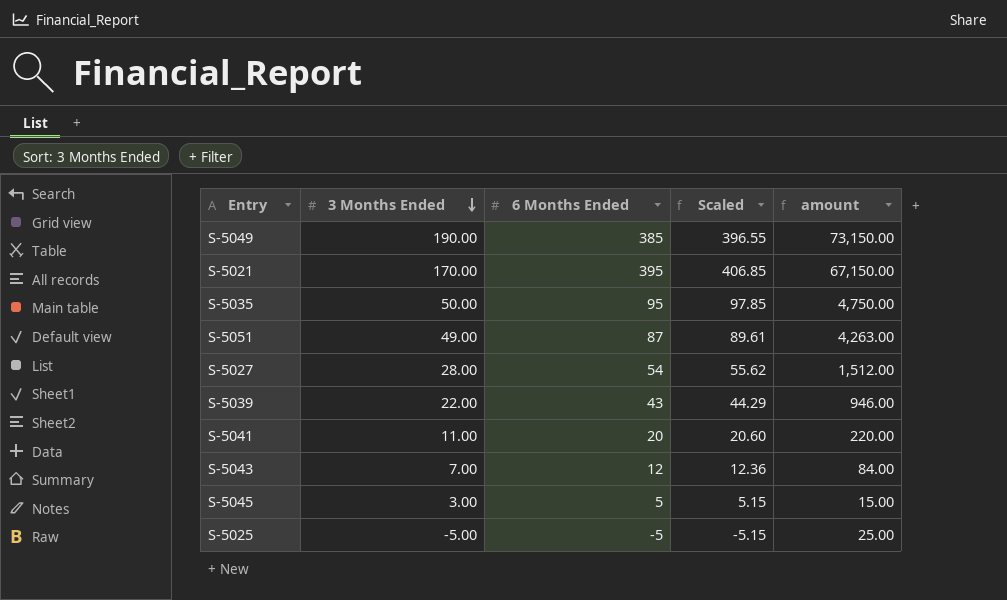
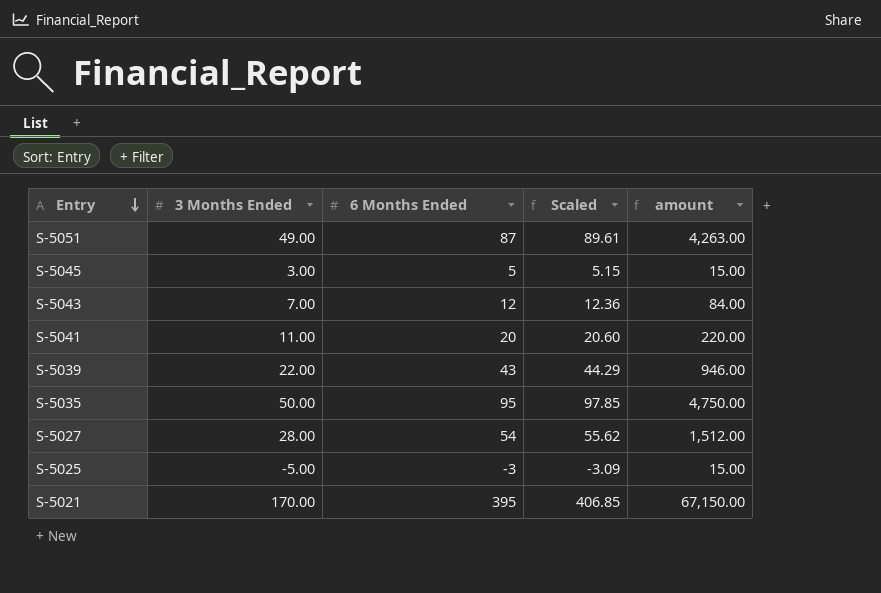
row order: 3 Months Ended descending -> Entry descending
row S-5049: 190.00 | 385 | 396.55 | 73,150.00 -> none
S-5025 | 6 Months Ended: -5 -> -3
S-5025 | Scaled: -5.15 -> -3.09
S-5025 | amount: 25.00 -> 15.00

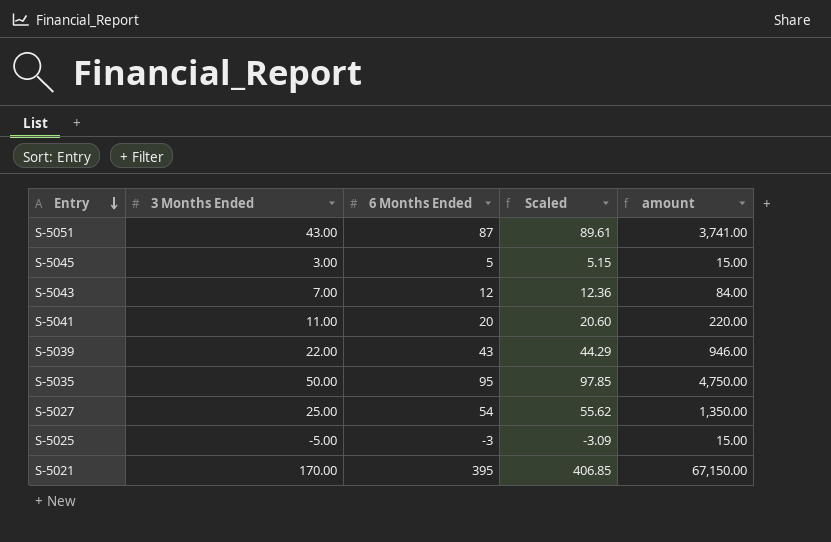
S-5051 | 3 Months Ended: 49.00 -> 43.00
S-5051 | amount: 4,263.00 -> 3,741.00
S-5027 | 3 Months Ended: 28.00 -> 25.00
S-5027 | amount: 1,512.00 -> 1,350.00

